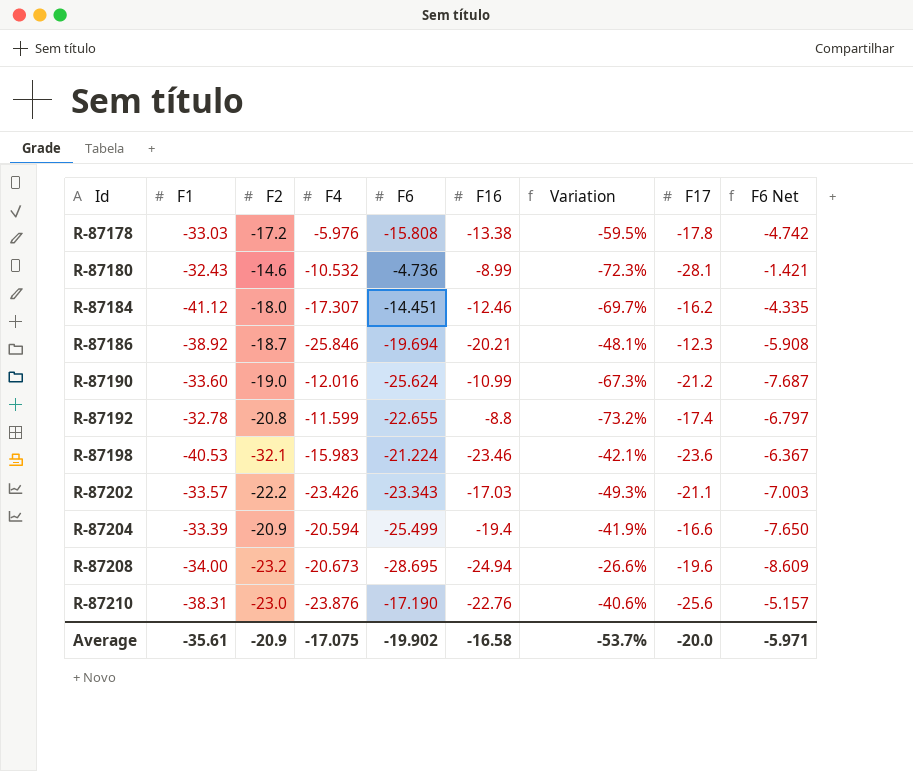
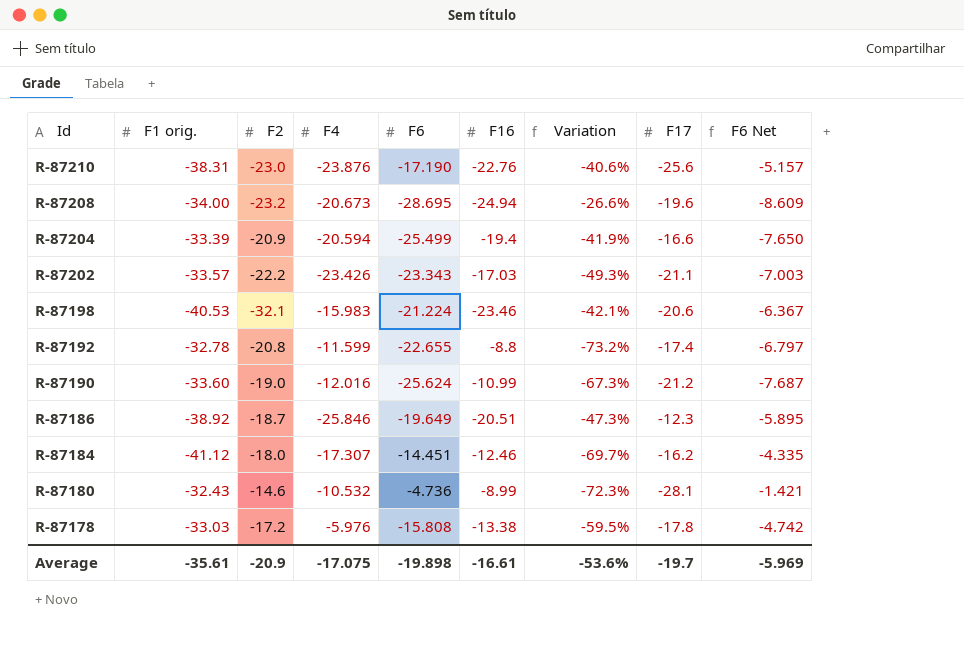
row order: Id ascending -> Id descending
column name: F1 -> F1 orig.
R-87198 | F17: -23.6 -> -20.6
R-87186 | F6: -19.694 -> -19.649
R-87186 | F16: -20.21 -> -20.51
R-87186 | Variation: -48.1% -> -47.3%
R-87186 | F6 Net: -5.908 -> -5.895
Average | F6: -19.902 -> -19.898
Average | F16: -16.58 -> -16.61
Average | Variation: -53.7% -> -53.6%
Average | F17: -20.0 -> -19.7
Average | F6 Net: -5.971 -> -5.969

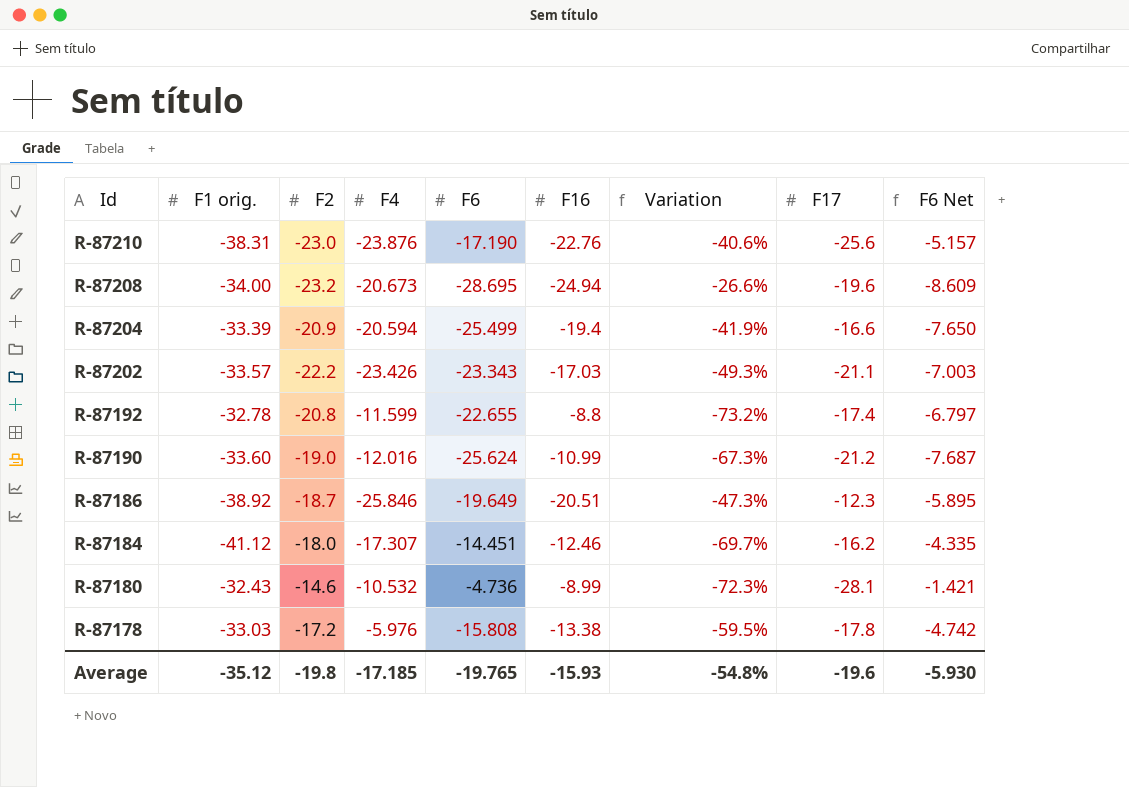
row R-87198: -40.53 | -32.1 | -15.983 | -21.224 | -23.46 | -42.1% | -20.6 | -6.367 -> none
Average | F1 orig.: -35.61 -> -35.12
Average | F2: -20.9 -> -19.8
Average | F4: -17.075 -> -17.185
Average | F6: -19.898 -> -19.765
Average | F16: -16.61 -> -15.93
Average | Variation: -53.6% -> -54.8%
Average | F17: -19.7 -> -19.6
Average | F6 Net: -5.969 -> -5.930

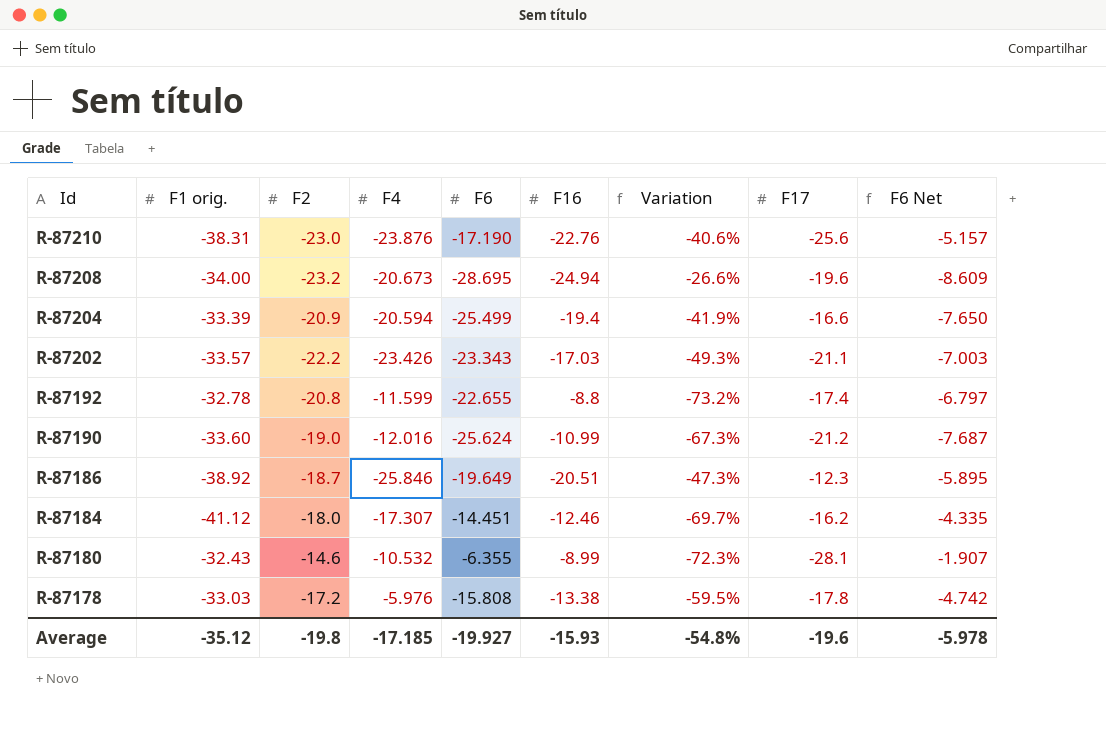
R-87180 | F6: -4.736 -> -6.355
R-87180 | F6 Net: -1.421 -> -1.907
Average | F6: -19.765 -> -19.927
Average | F6 Net: -5.930 -> -5.978

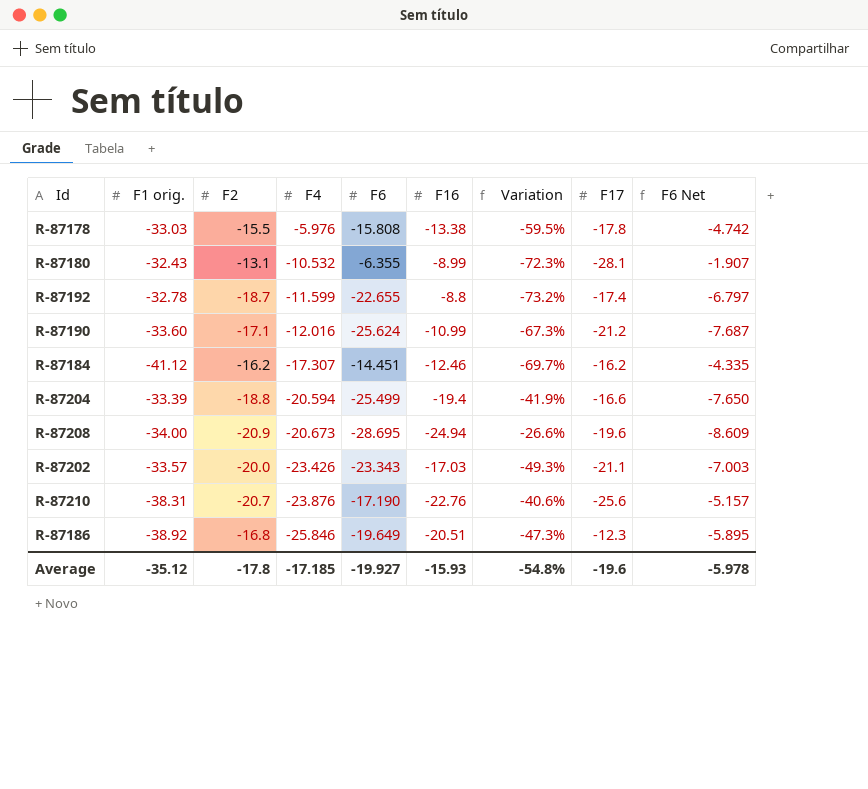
row order: Id descending -> F4 descending
R-87178 | F2: -17.2 -> -15.5
R-87180 | F2: -14.6 -> -13.1
R-87192 | F2: -20.8 -> -18.7
R-87190 | F2: -19.0 -> -17.1
R-87184 | F2: -18.0 -> -16.2
R-87204 | F2: -20.9 -> -18.8
R-87208 | F2: -23.2 -> -20.9
R-87202 | F2: -22.2 -> -20.0
R-87210 | F2: -23.0 -> -20.7
R-87186 | F2: -18.7 -> -16.8
Average | F2: -19.8 -> -17.8

